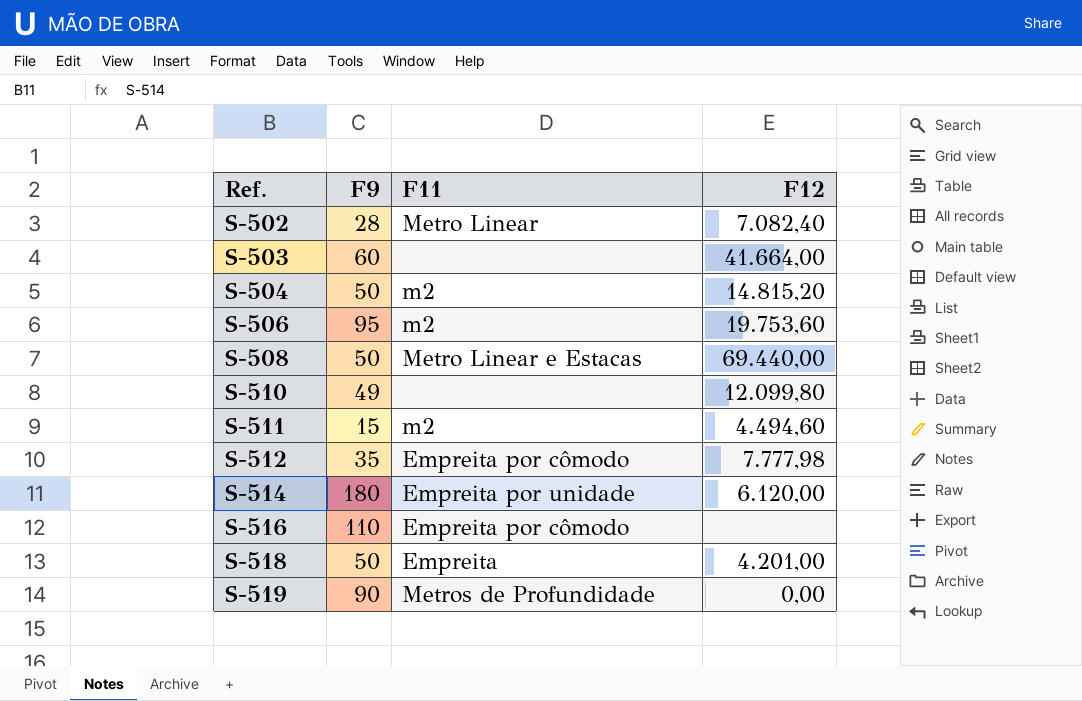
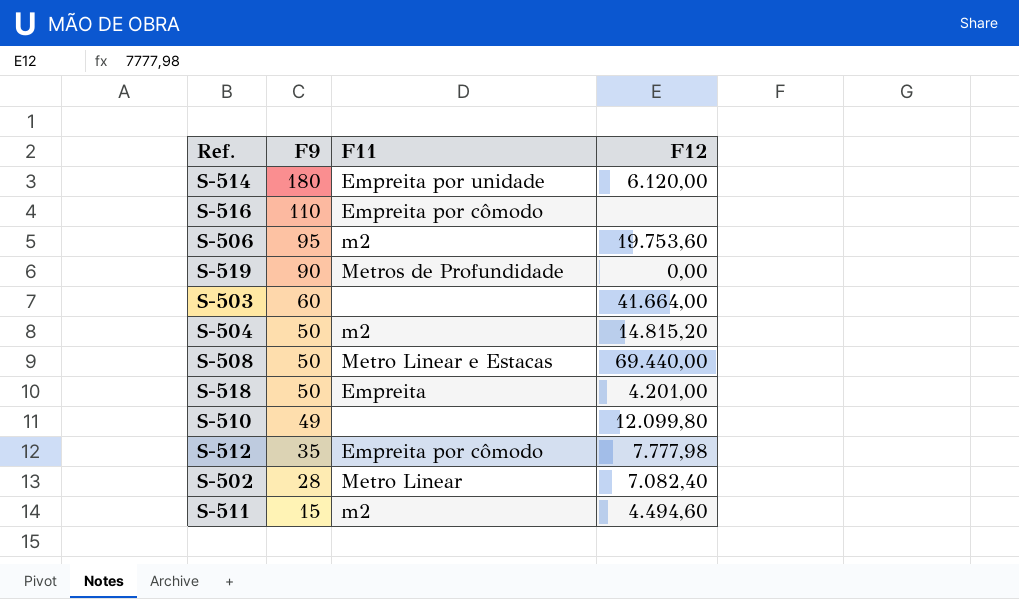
row order: Ref. ascending -> F9 descending

